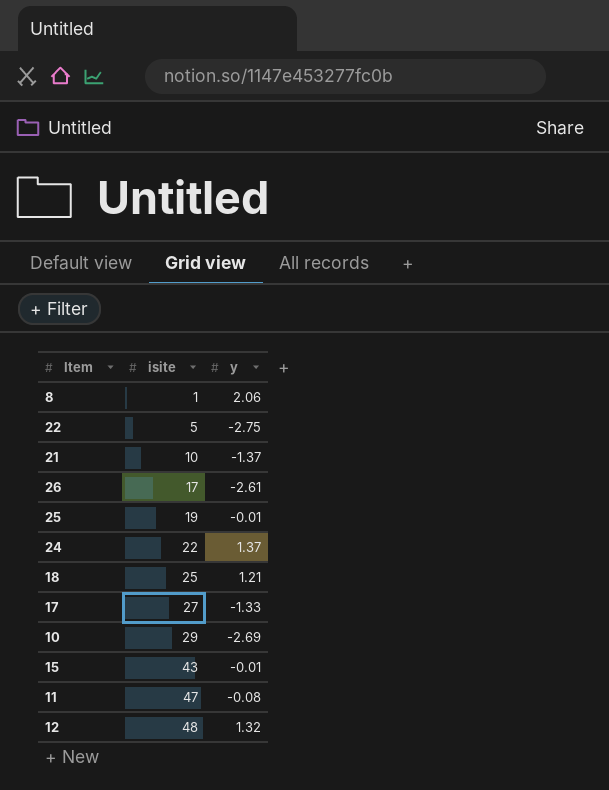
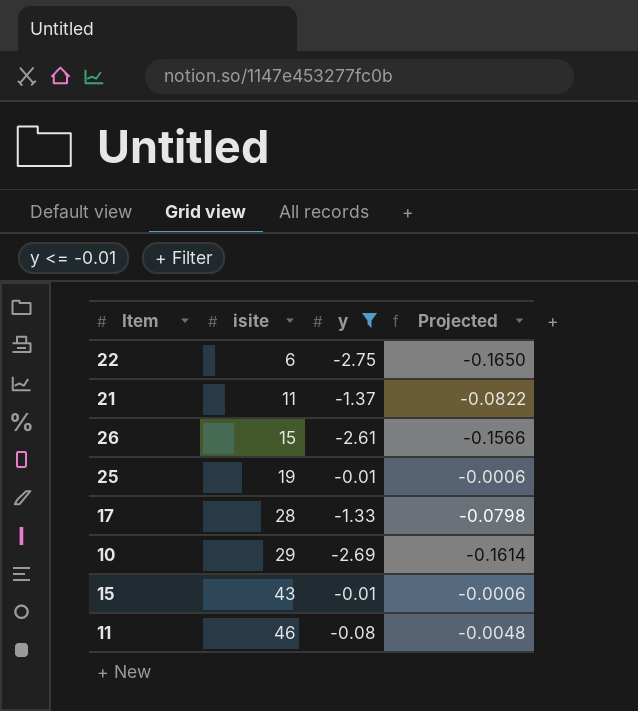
filter: none -> y <= -0.01
column Projected | formula: none -> [y] * 0.06
22 | isite: 5 -> 6
21 | isite: 10 -> 11
26 | isite: 17 -> 15
17 | isite: 27 -> 28
11 | isite: 47 -> 46

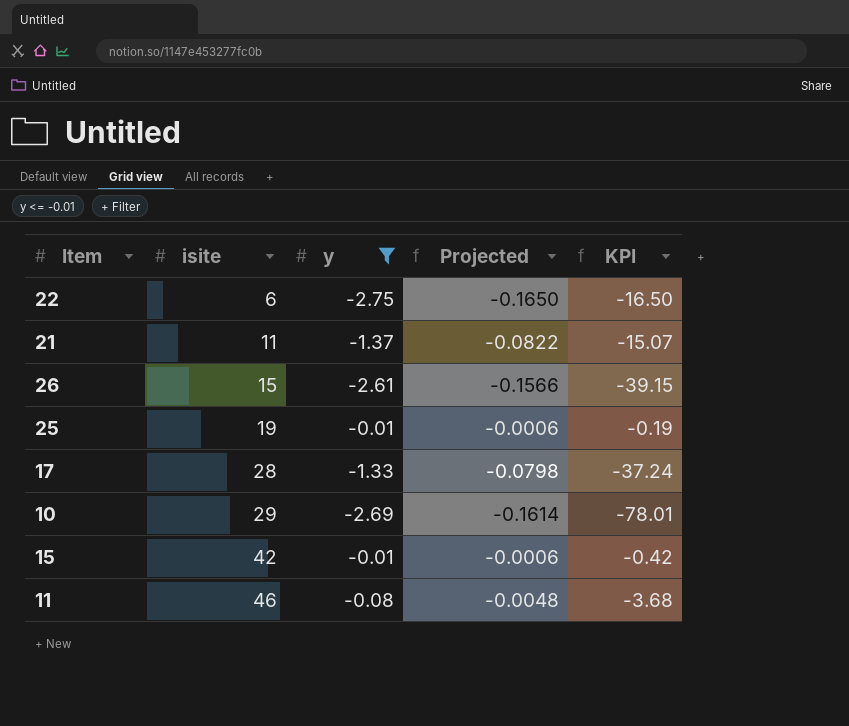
column KPI | formula: none -> [isite] * [y]
15 | isite: 43 -> 42

